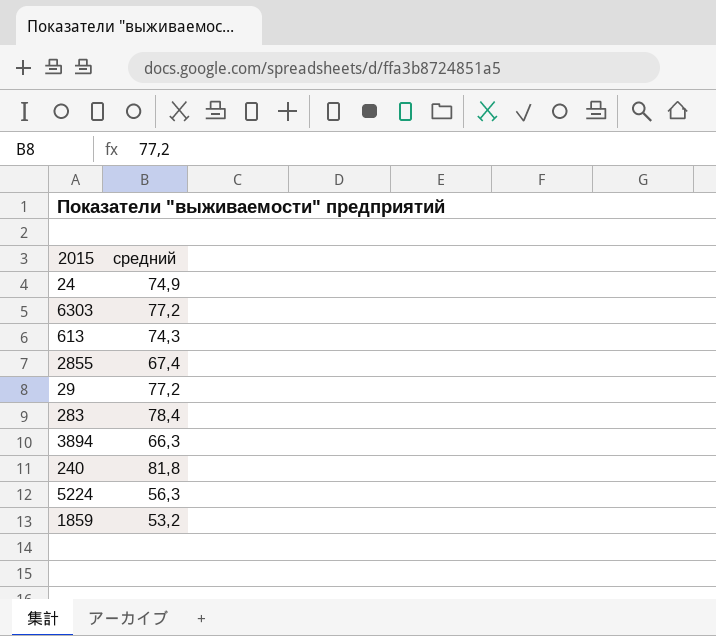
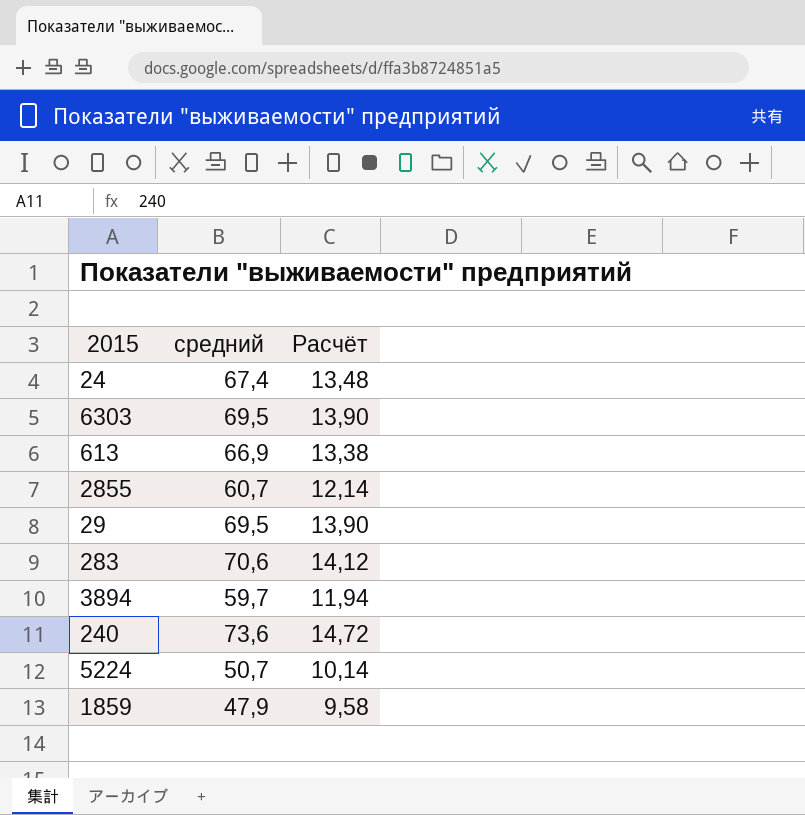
column Расчёт | formula: none -> [средний] * 0,2
24 | средний: 74,9 -> 67,4
6303 | средний: 77,2 -> 69,5
613 | средний: 74,3 -> 66,9
2855 | средний: 67,4 -> 60,7
29 | средний: 77,2 -> 69,5
283 | средний: 78,4 -> 70,6
3894 | средний: 66,3 -> 59,7
240 | средний: 81,8 -> 73,6
5224 | средний: 56,3 -> 50,7
1859 | средний: 53,2 -> 47,9

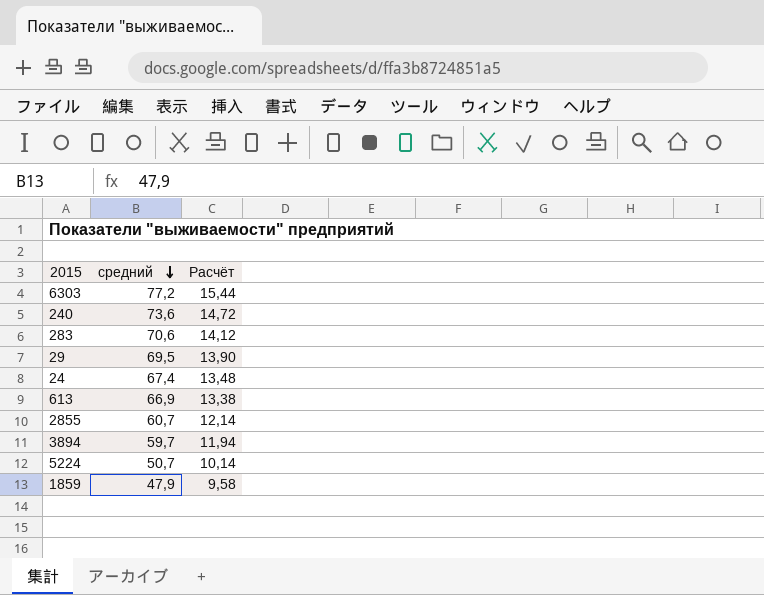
row order: none -> средний descending
6303 | средний: 69,5 -> 77,2
6303 | Расчёт: 13,90 -> 15,44

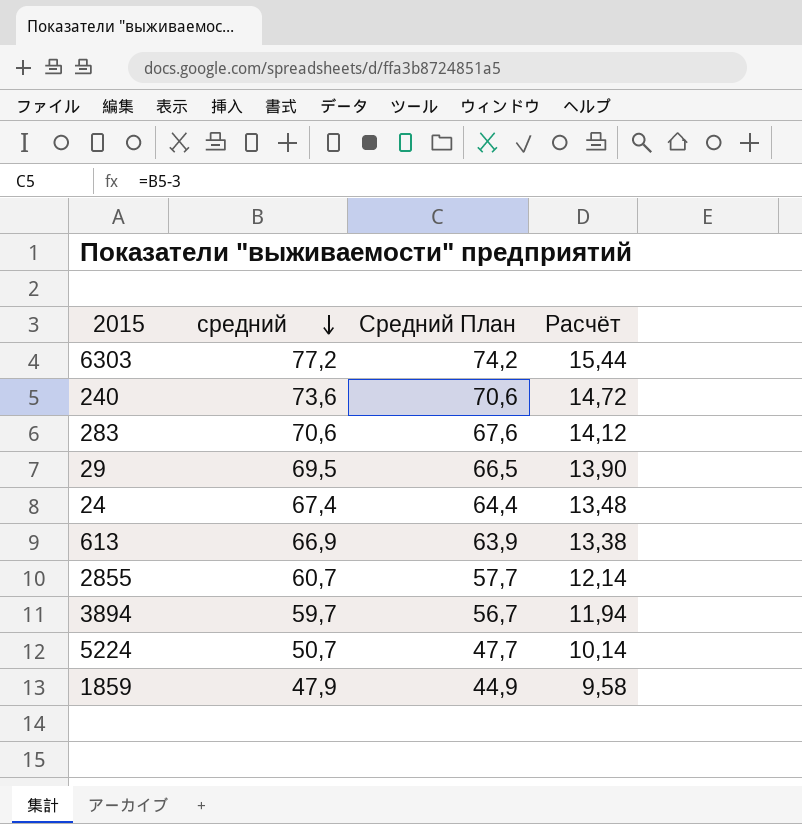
column Средний План | formula: none -> [средний] - 3

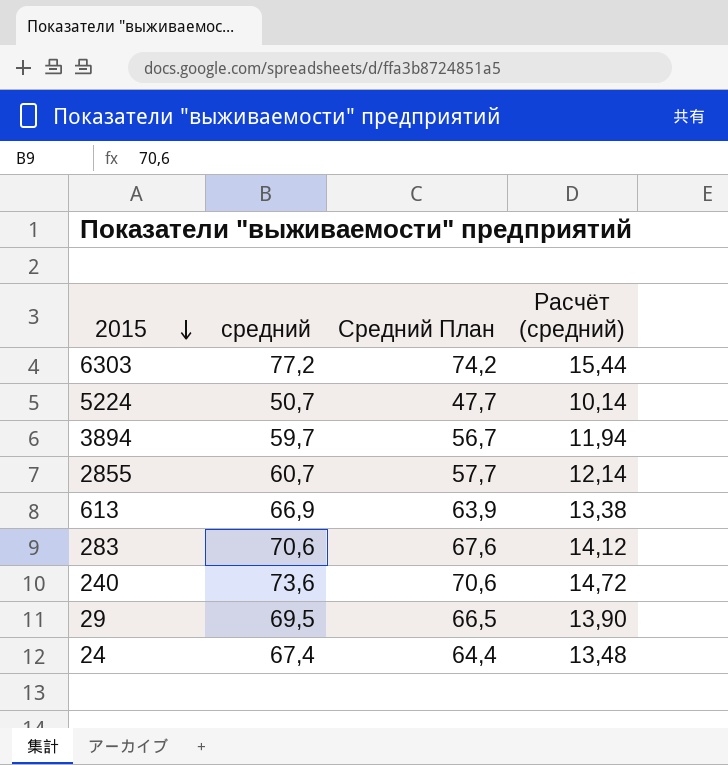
row order: средний descending -> 2015 descending
column name: Расчёт -> Расчёт (средний)
row 1859: 47,9 | 44,9 | 9,58 -> none

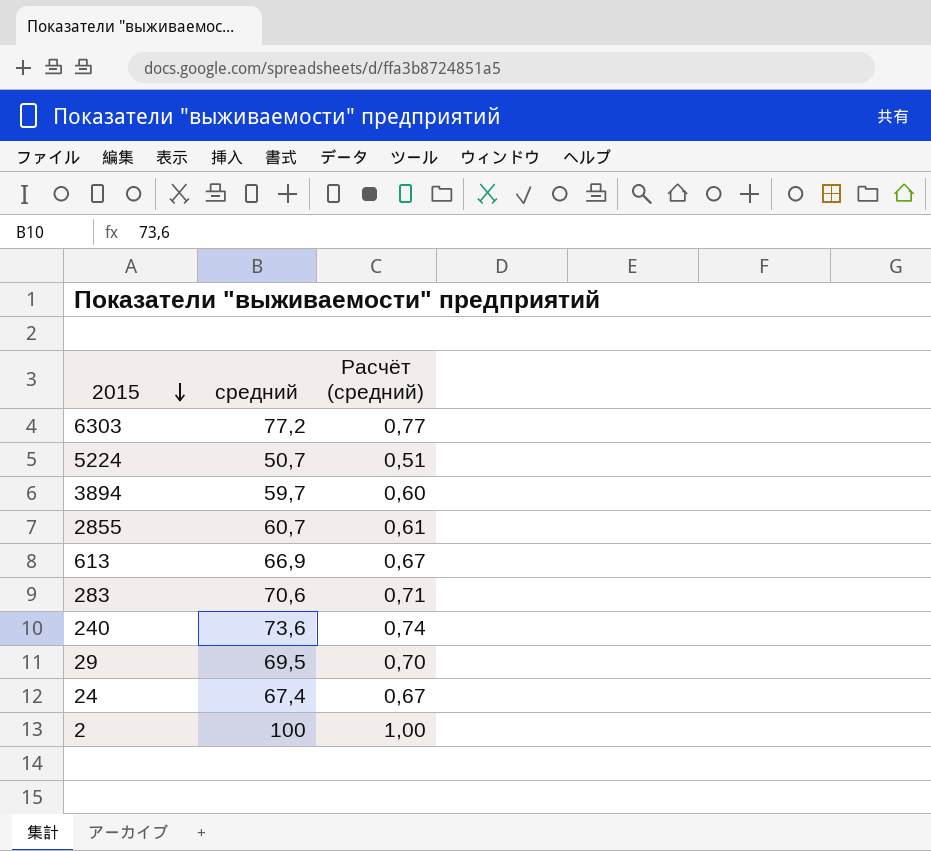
column Средний План | formula: [средний] - 3 -> none
column Расчёт (средний) | formula: [средний] * 0,2 -> [средний] * 0,01
row 2: none -> 100 | 1,00

